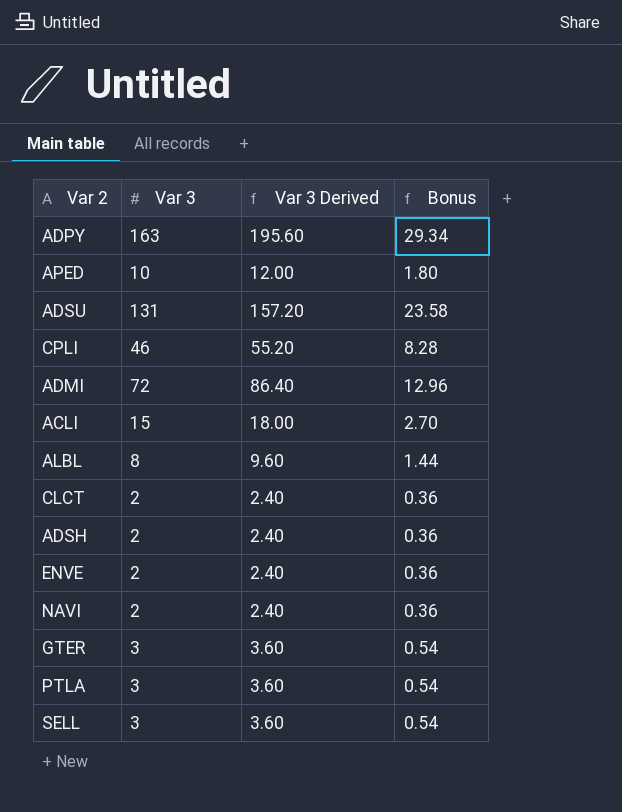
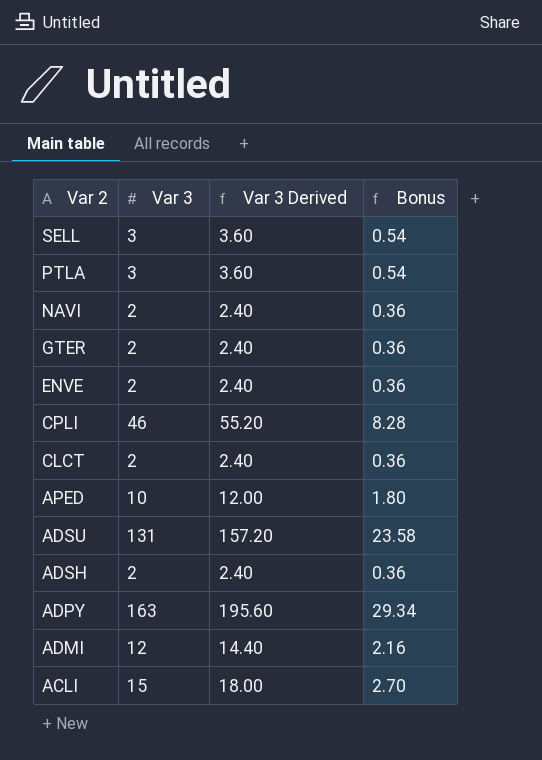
row order: none -> Var 2 descending
row ALBL: 8 | 9.60 | 1.44 -> none
GTER | Var 3: 3 -> 2
GTER | Var 3 Derived: 3.60 -> 2.40
GTER | Bonus: 0.54 -> 0.36
ADMI | Var 3: 72 -> 12
ADMI | Var 3 Derived: 86.40 -> 14.40
ADMI | Bonus: 12.96 -> 2.16

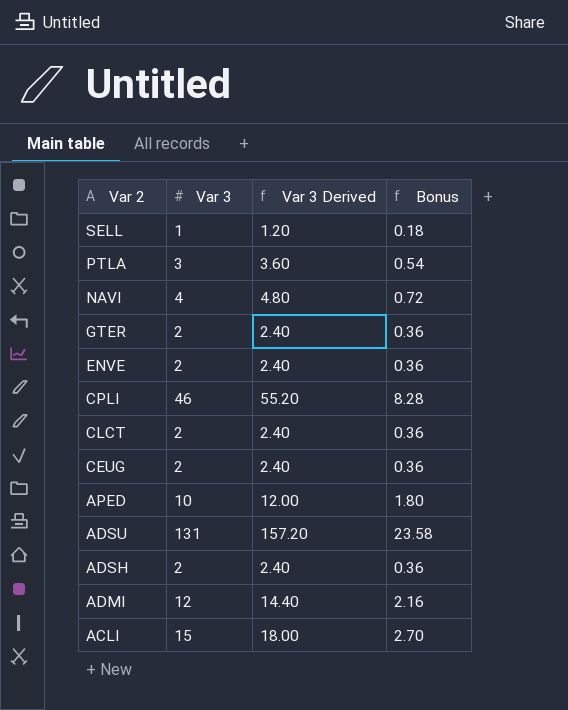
row ADPY: 163 | 195.60 | 29.34 -> none
SELL | Var 3: 3 -> 1
SELL | Var 3 Derived: 3.60 -> 1.20
SELL | Bonus: 0.54 -> 0.18
NAVI | Var 3: 2 -> 4
NAVI | Var 3 Derived: 2.40 -> 4.80
NAVI | Bonus: 0.36 -> 0.72
row CEUG: none -> 2 | 2.40 | 0.36

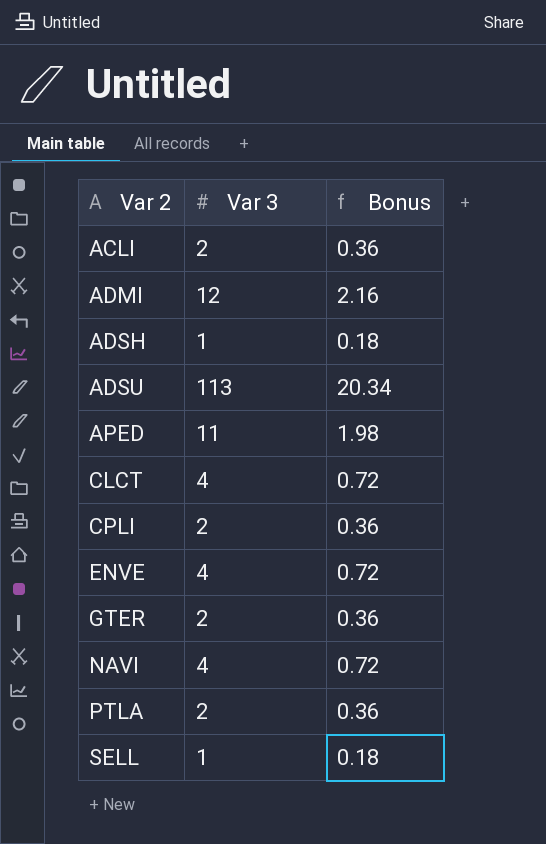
row order: Var 2 descending -> Var 2 ascending
column Var 3 Derived | formula: [Var 3] * 1.2 -> none
row CEUG: 2 | 2.40 | 0.36 -> none
ACLI | Var 3: 15 -> 2
ACLI | Bonus: 2.70 -> 0.36
ADSH | Var 3: 2 -> 1
ADSH | Bonus: 0.36 -> 0.18
ADSU | Var 3: 131 -> 113
ADSU | Bonus: 23.58 -> 20.34
APED | Var 3: 10 -> 11
APED | Bonus: 1.80 -> 1.98
CLCT | Var 3: 2 -> 4
CLCT | Bonus: 0.36 -> 0.72
CPLI | Var 3: 46 -> 2
CPLI | Bonus: 8.28 -> 0.36
ENVE | Var 3: 2 -> 4
ENVE | Bonus: 0.36 -> 0.72
PTLA | Var 3: 3 -> 2
PTLA | Bonus: 0.54 -> 0.36

